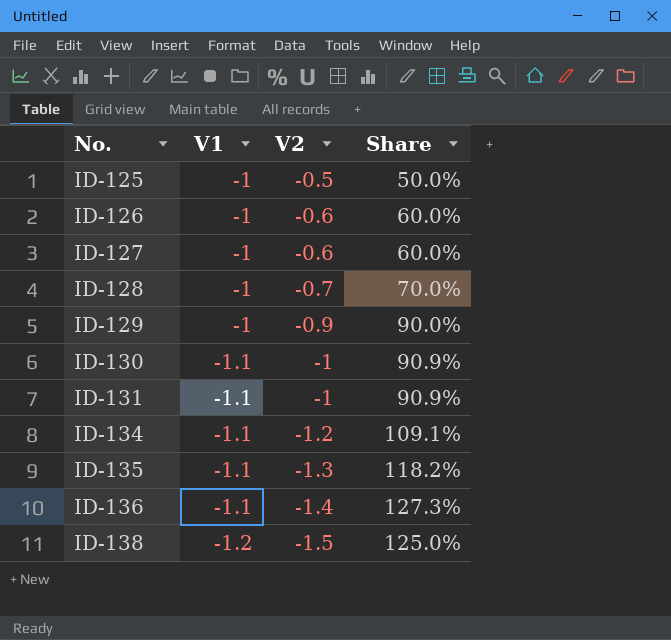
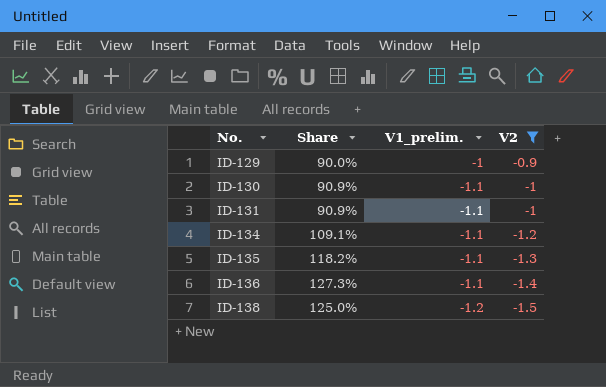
filter: none -> V2 <= -0.9
column Share | position: 4 -> 2
column name: V1 -> V1_prelim.

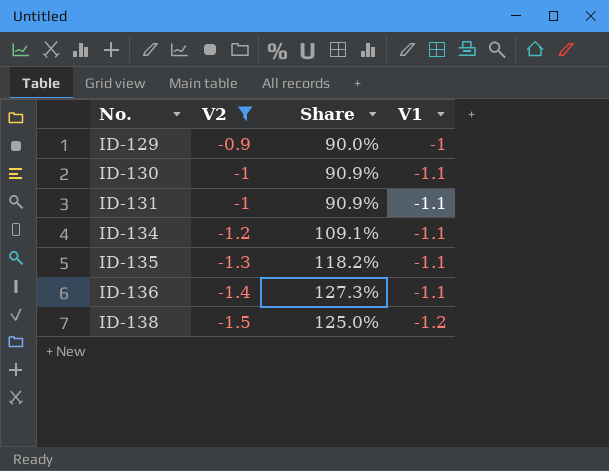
column V2 | position: 4 -> 2
column name: V1_prelim. -> V1

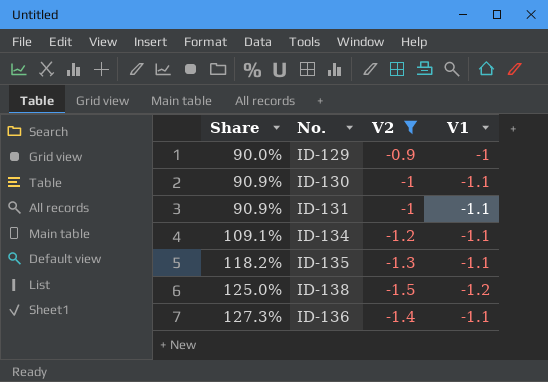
row order: No. ascending -> Share ascending
column Share | position: 3 -> 1

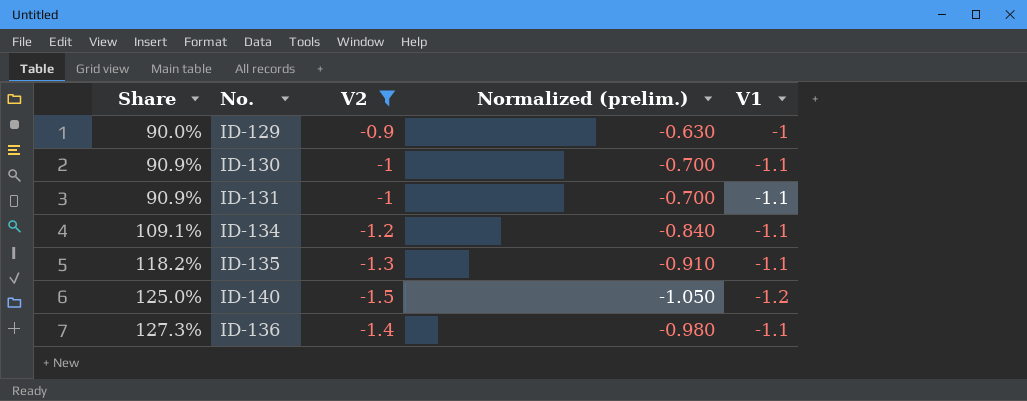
column Normalized (prelim.) | formula: none -> [V2] * 0.7
row ID-138: 125.0% | -1.5 | -1.2 -> none
row ID-140: none -> 125.0% | -1.5 | -1.050 | -1.2

